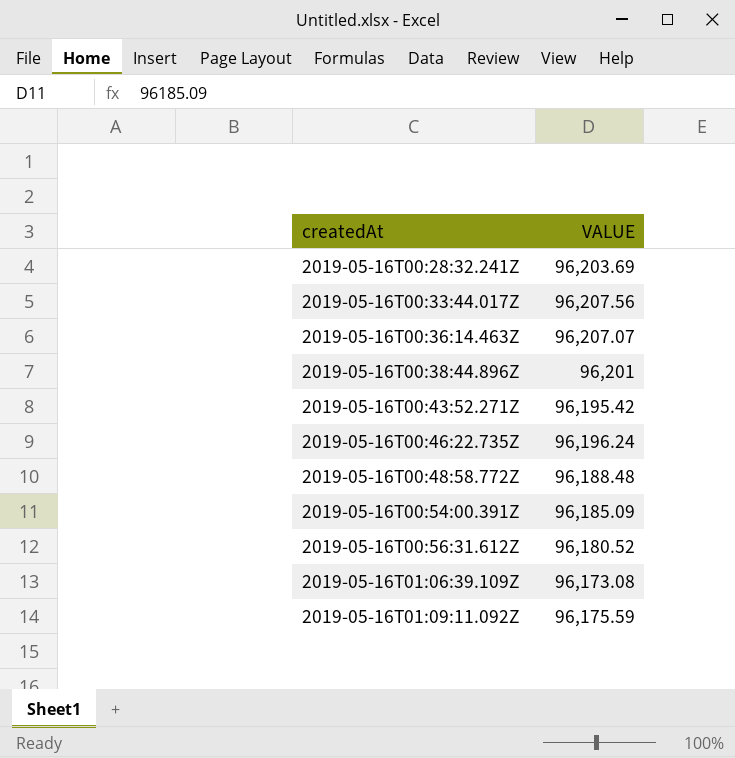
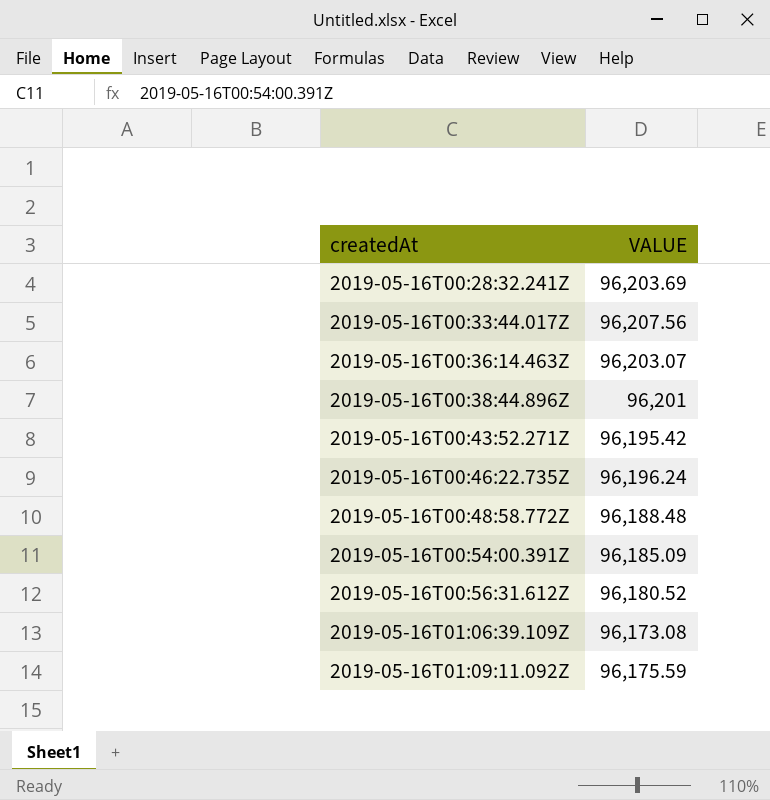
2019-05-16T00:36:14.463Z | VALUE: 96,207.07 -> 96,203.07

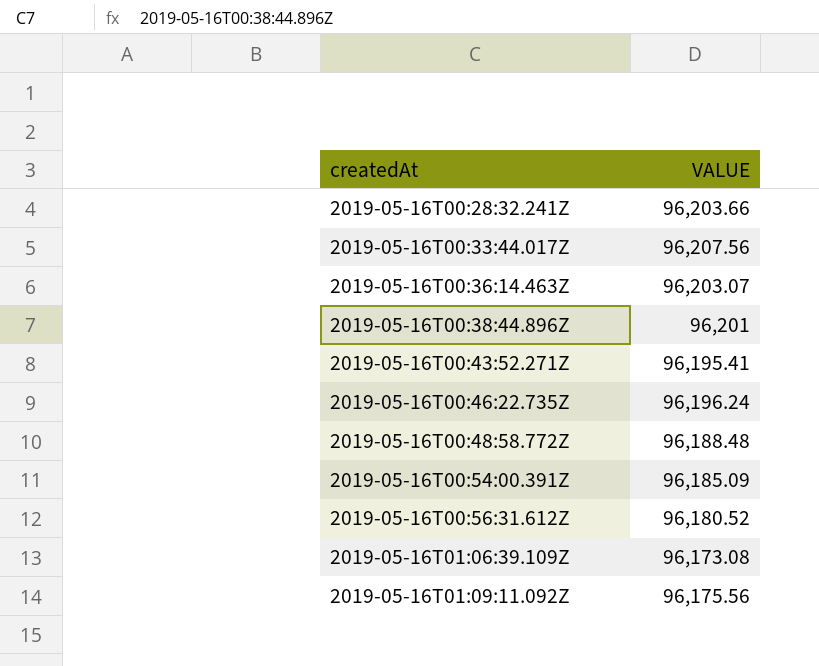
2019-05-16T00:28:32.241Z | VALUE: 96,203.69 -> 96,203.66
2019-05-16T00:43:52.271Z | VALUE: 96,195.42 -> 96,195.41
2019-05-16T01:09:11.092Z | VALUE: 96,175.59 -> 96,175.56

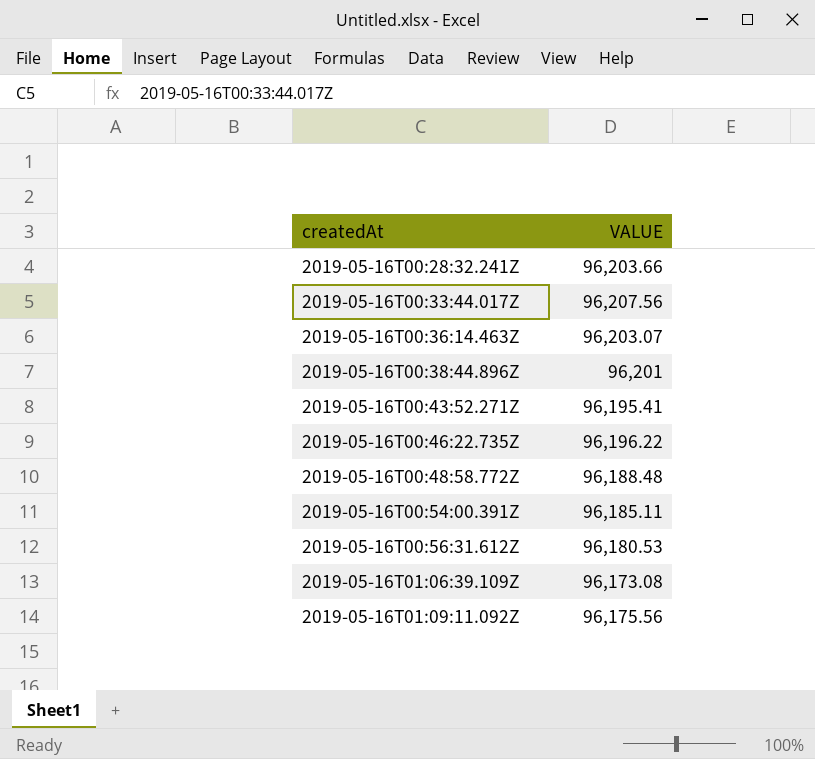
2019-05-16T00:46:22.735Z | VALUE: 96,196.24 -> 96,196.22
2019-05-16T00:54:00.391Z | VALUE: 96,185.09 -> 96,185.11
2019-05-16T00:56:31.612Z | VALUE: 96,180.52 -> 96,180.53

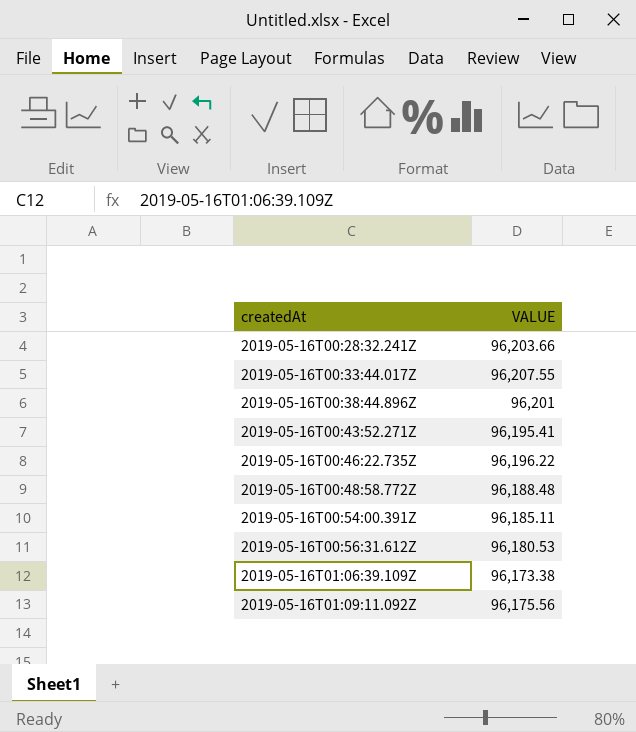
row 2019-05-16T00:36:14.463Z: 96,203.07 -> none
2019-05-16T00:33:44.017Z | VALUE: 96,207.56 -> 96,207.55
2019-05-16T01:06:39.109Z | VALUE: 96,173.08 -> 96,173.38

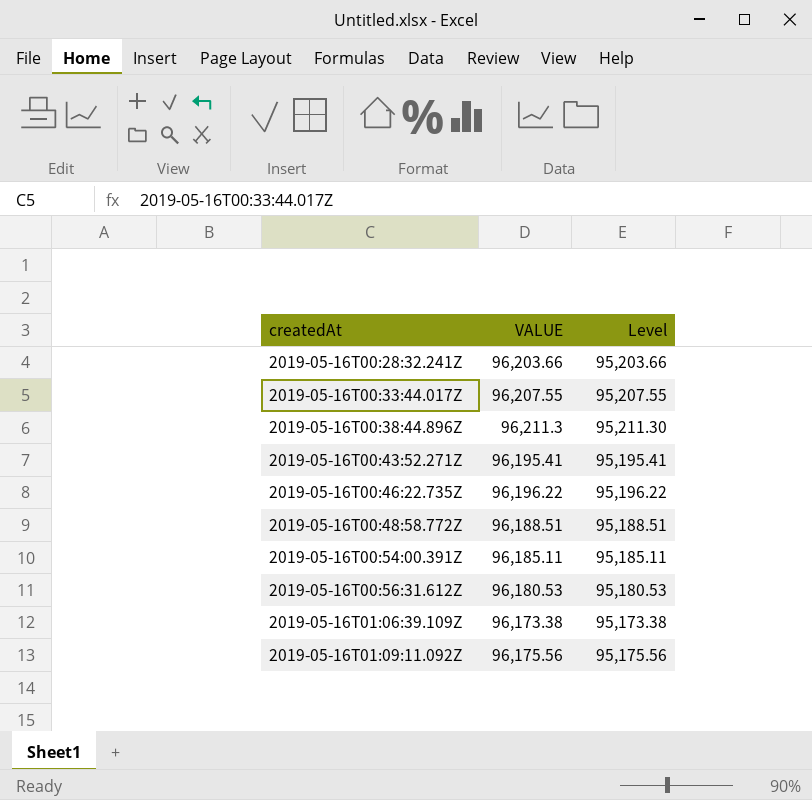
column Level | formula: none -> [VALUE] - 1000
2019-05-16T00:38:44.896Z | VALUE: 96,201 -> 96,211.3
2019-05-16T00:48:58.772Z | VALUE: 96,188.48 -> 96,188.51

